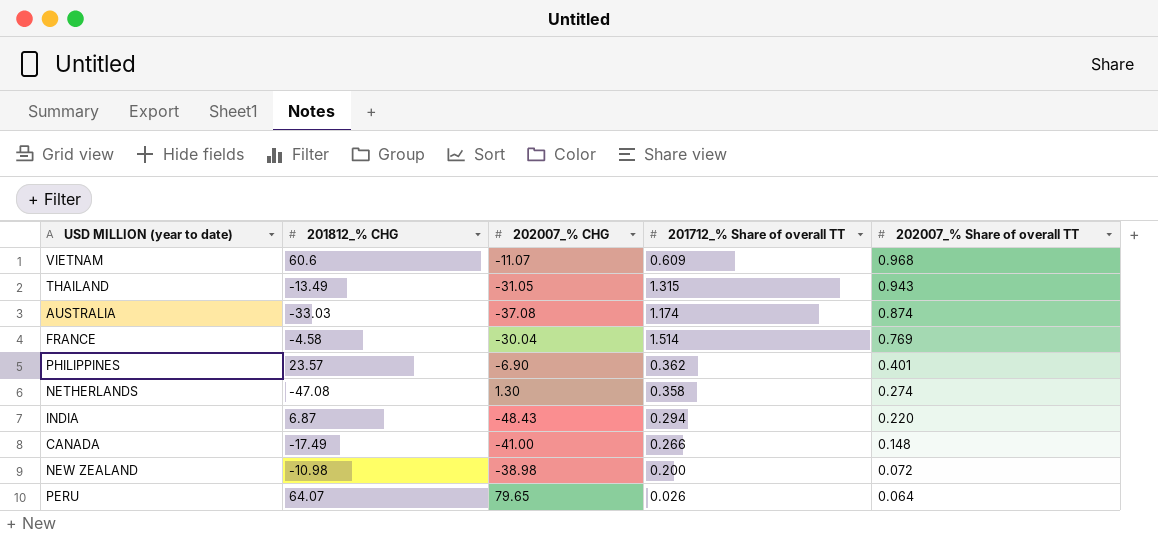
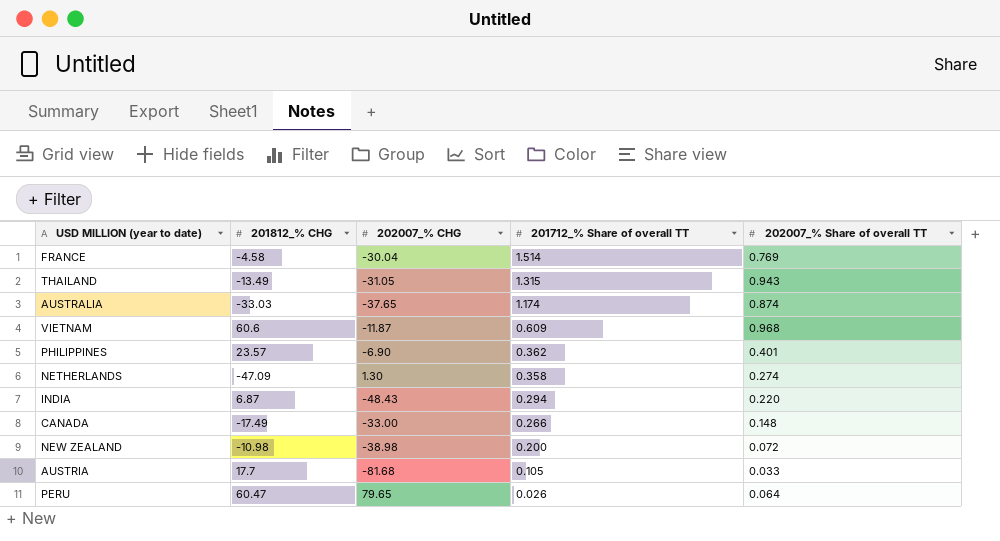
row order: 202007_% Share of overall TT descending -> 201712_% Share of overall TT descending
AUSTRALIA | 202007_% CHG: -37.08 -> -37.65
VIETNAM | 202007_% CHG: -11.07 -> -11.87
NETHERLANDS | 201812_% CHG: -47.08 -> -47.09
CANADA | 202007_% CHG: -41.00 -> -33.00
row AUSTRIA: none -> 17.7 | -81.68 | 0.105 | 0.033
PERU | 201812_% CHG: 64.07 -> 60.47

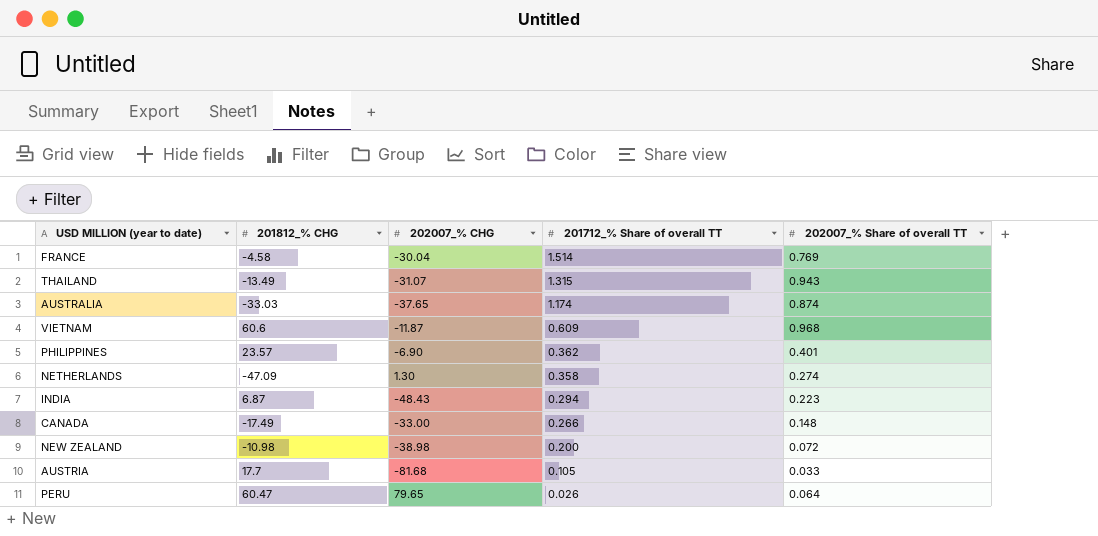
THAILAND | 202007_% CHG: -31.05 -> -31.07
INDIA | 202007_% Share of overall TT: 0.220 -> 0.223

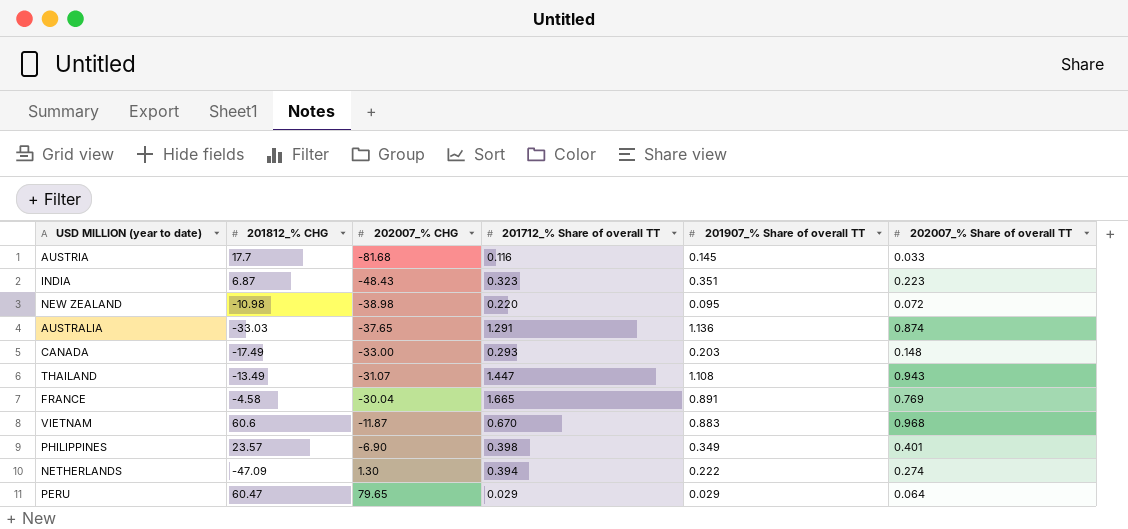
row order: 201712_% Share of overall TT descending -> 202007_% CHG ascending
column 201907_% Share of overall TT | position: none -> 5
AUSTRIA | 201712_% Share of overall TT: 0.105 -> 0.116
INDIA | 201712_% Share of overall TT: 0.294 -> 0.323
NEW ZEALAND | 201712_% Share of overall TT: 0.200 -> 0.220
AUSTRALIA | 201712_% Share of overall TT: 1.174 -> 1.291
CANADA | 201712_% Share of overall TT: 0.266 -> 0.293
THAILAND | 201712_% Share of overall TT: 1.315 -> 1.447
FRANCE | 201712_% Share of overall TT: 1.514 -> 1.665
VIETNAM | 201712_% Share of overall TT: 0.609 -> 0.670
PHILIPPINES | 201712_% Share of overall TT: 0.362 -> 0.398
NETHERLANDS | 201712_% Share of overall TT: 0.358 -> 0.394
PERU | 201712_% Share of overall TT: 0.026 -> 0.029

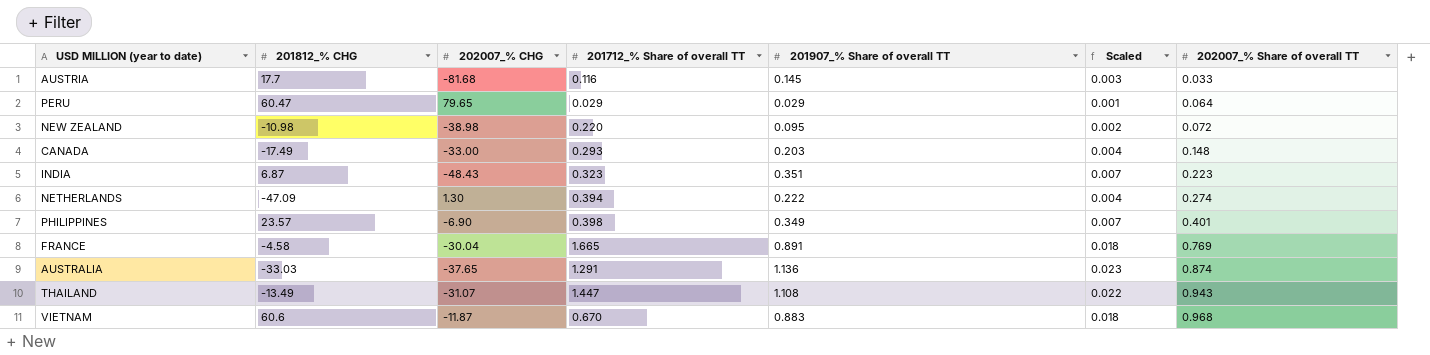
row order: 202007_% CHG ascending -> 202007_% Share of overall TT ascending
column Scaled | formula: none -> [201907_% Share of overall TT] * 0.02

